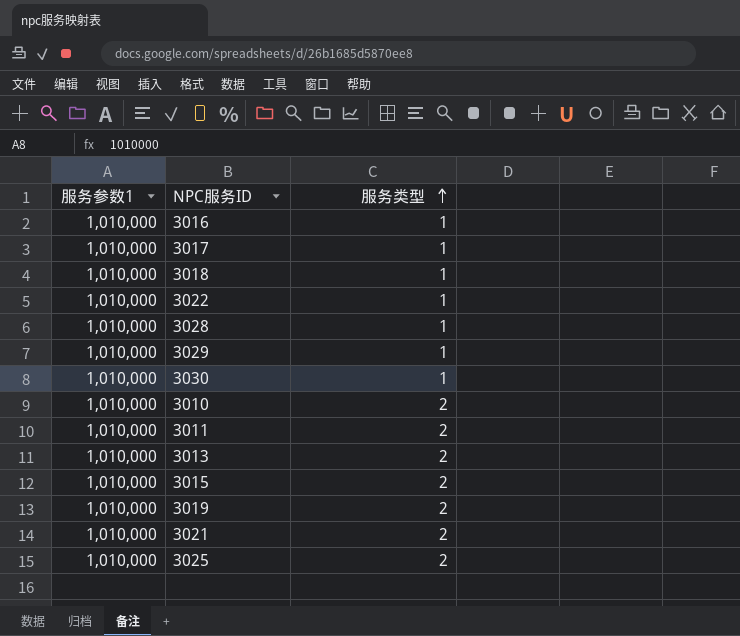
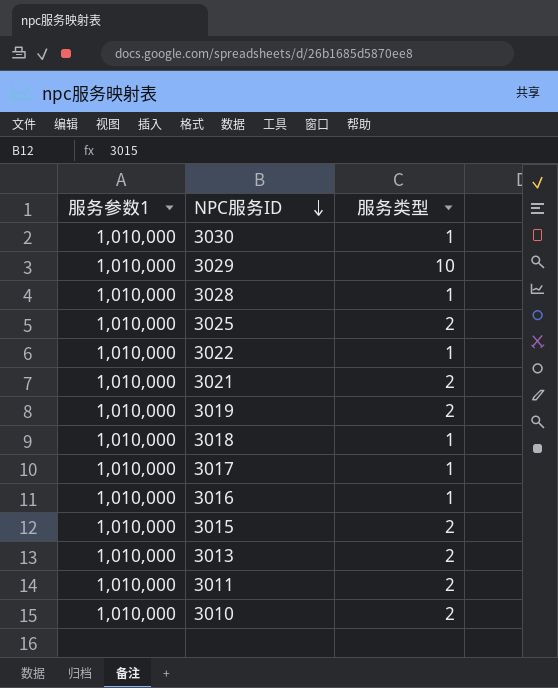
row order: 服务类型 ascending -> NPC服务ID descending
3029 | 服务类型: 1 -> 10

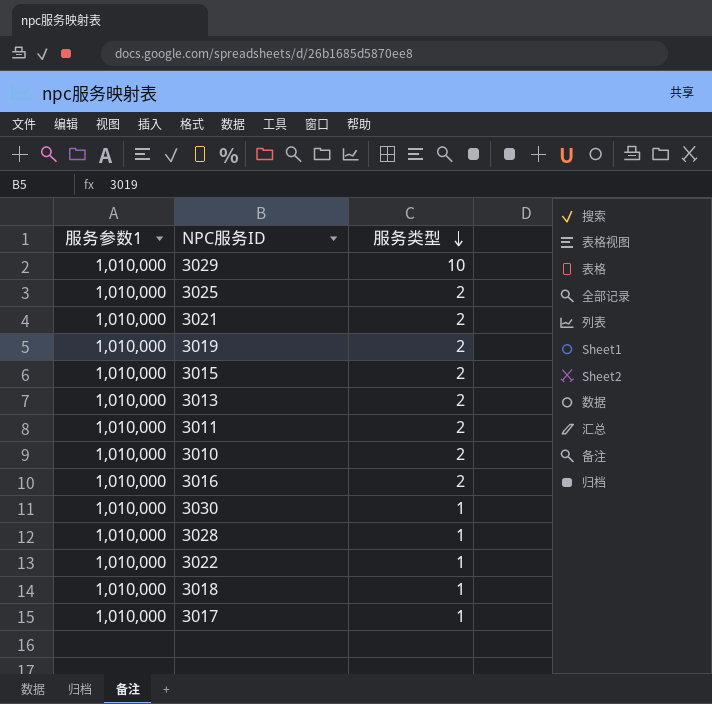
row order: NPC服务ID descending -> 服务类型 descending
3016 | 服务类型: 1 -> 2

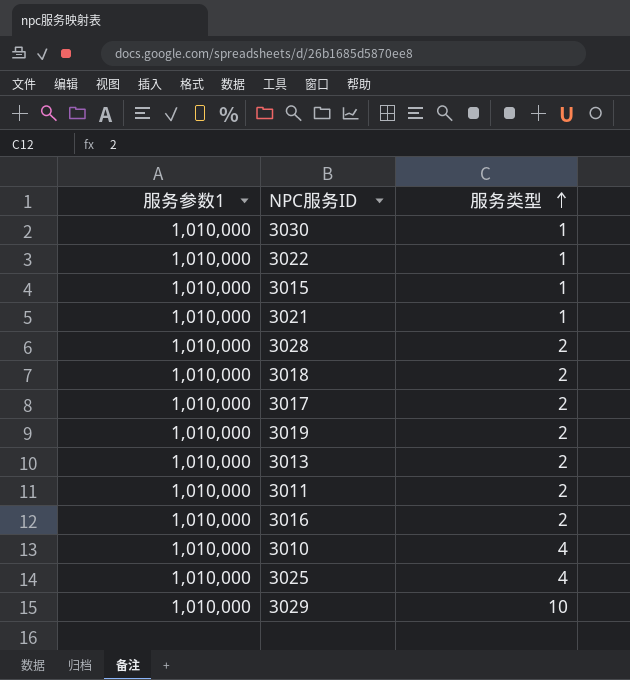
row order: 服务类型 descending -> 服务类型 ascending
3015 | 服务类型: 2 -> 1
3021 | 服务类型: 2 -> 1
3028 | 服务类型: 1 -> 2
3018 | 服务类型: 1 -> 2
3017 | 服务类型: 1 -> 2
3010 | 服务类型: 2 -> 4
3025 | 服务类型: 2 -> 4

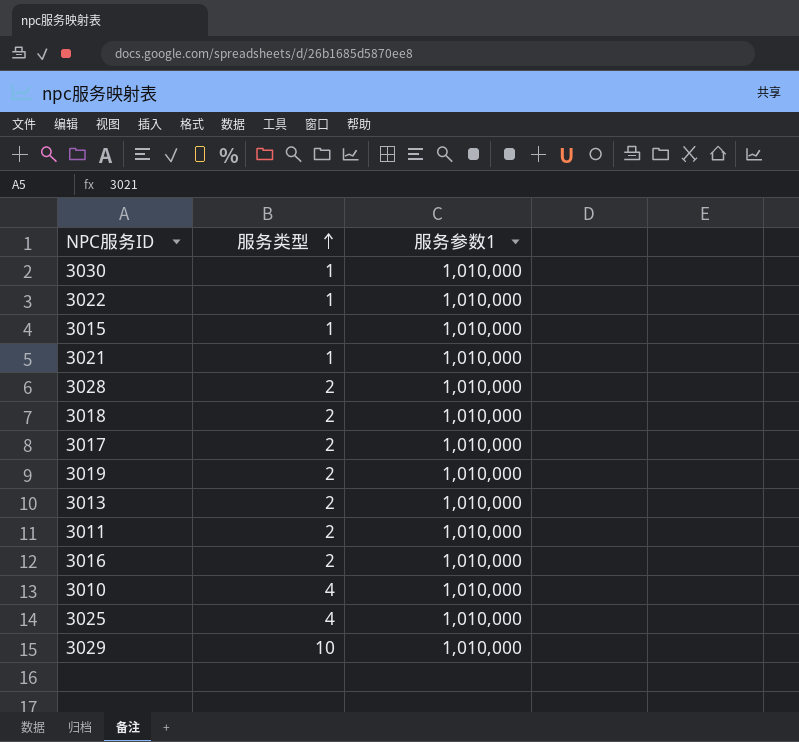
column 服务参数1 | position: 1 -> 3

